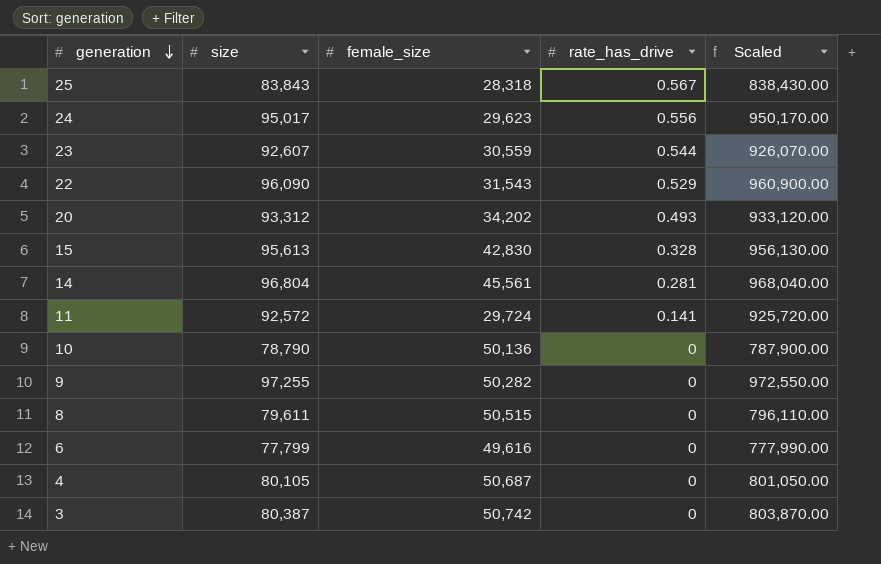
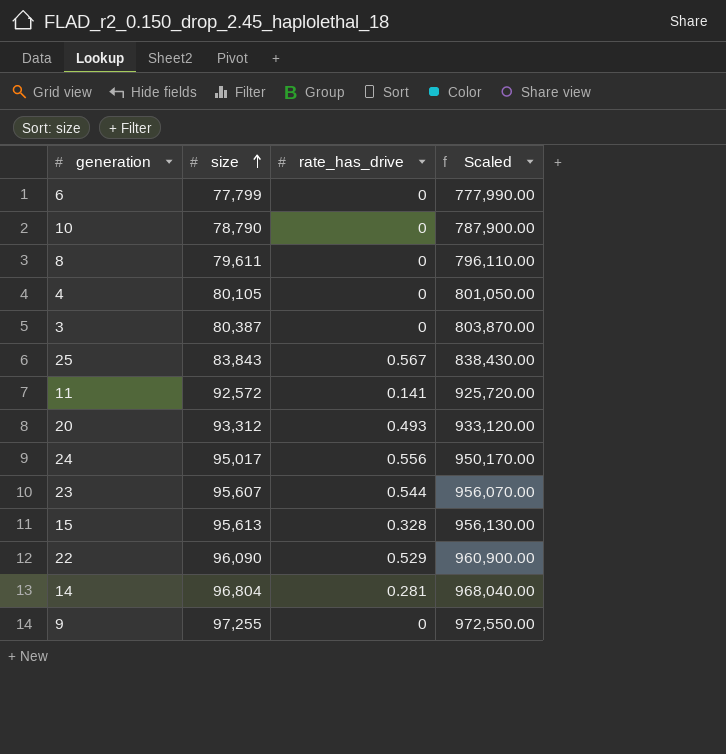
row order: generation descending -> size ascending
column female_size | position: 3 -> none
23 | size: 92,607 -> 95,607
23 | Scaled: 926,070.00 -> 956,070.00

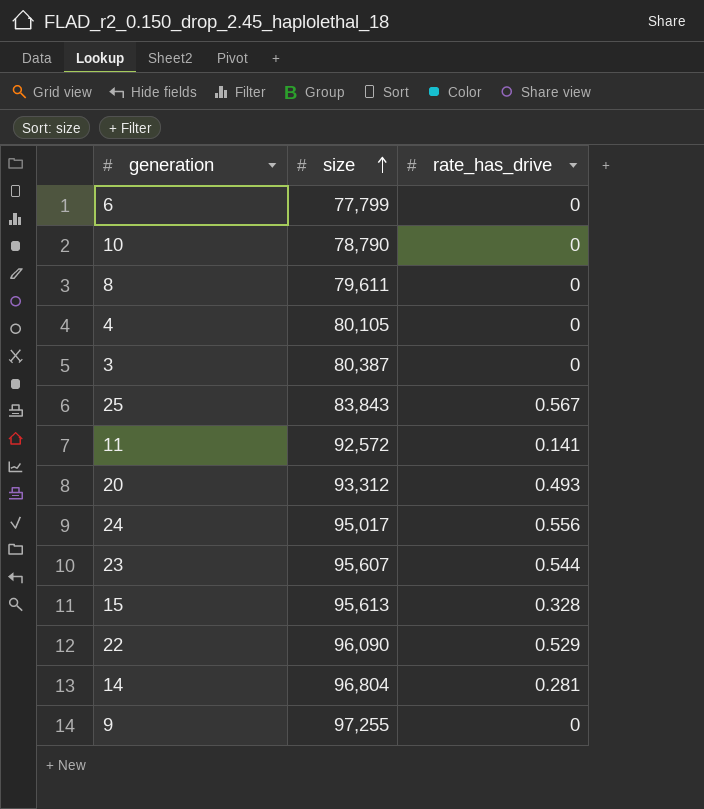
column Scaled | formula: [size] * 10 -> none

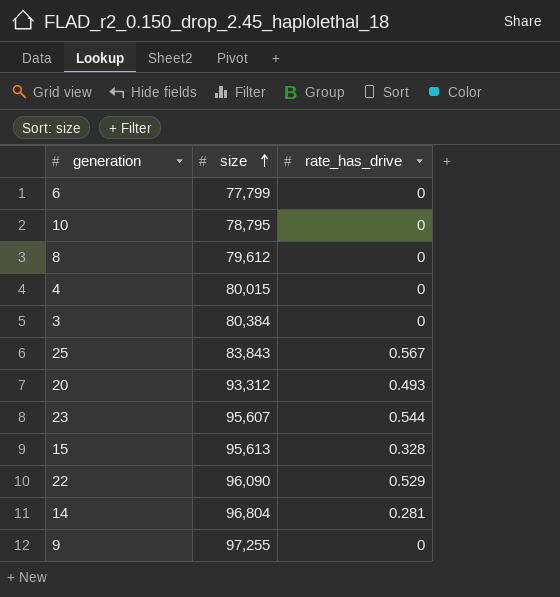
row 11: 92,572 | 0.141 -> none
row 24: 95,017 | 0.556 -> none
10 | size: 78,790 -> 78,795
8 | size: 79,611 -> 79,612
4 | size: 80,105 -> 80,015
3 | size: 80,387 -> 80,384

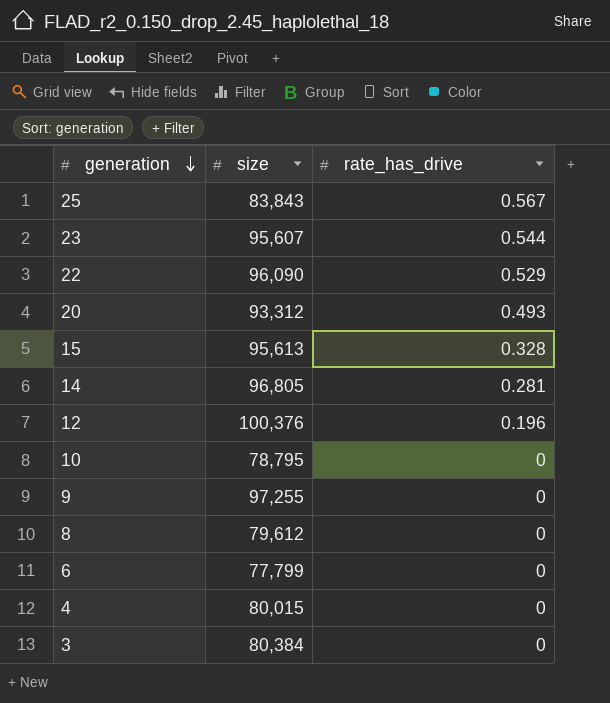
row order: size ascending -> generation descending
14 | size: 96,804 -> 96,805
row 12: none -> 100,376 | 0.196

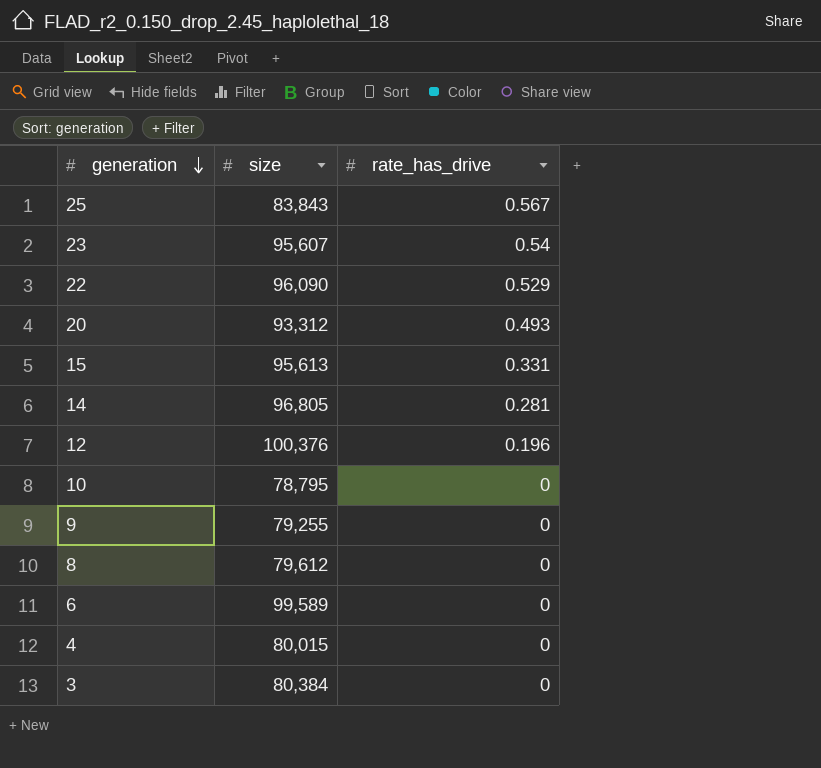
23 | rate_has_drive: 0.544 -> 0.54
15 | rate_has_drive: 0.328 -> 0.331
9 | size: 97,255 -> 79,255
6 | size: 77,799 -> 99,589

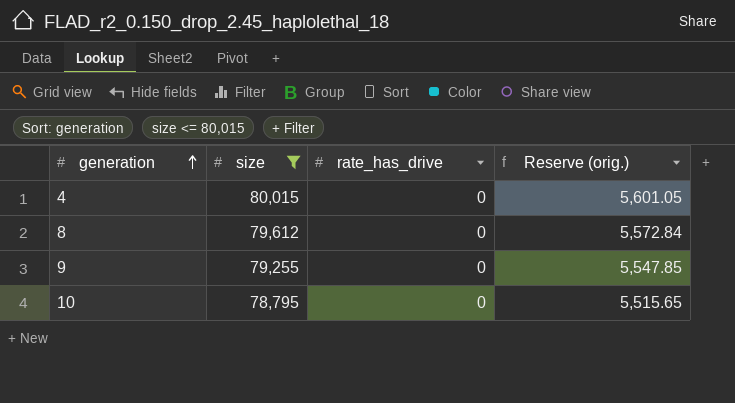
filter: none -> size <= 80,015
row order: generation descending -> generation ascending
column Reserve (orig.) | formula: none -> [size] * 0.07

